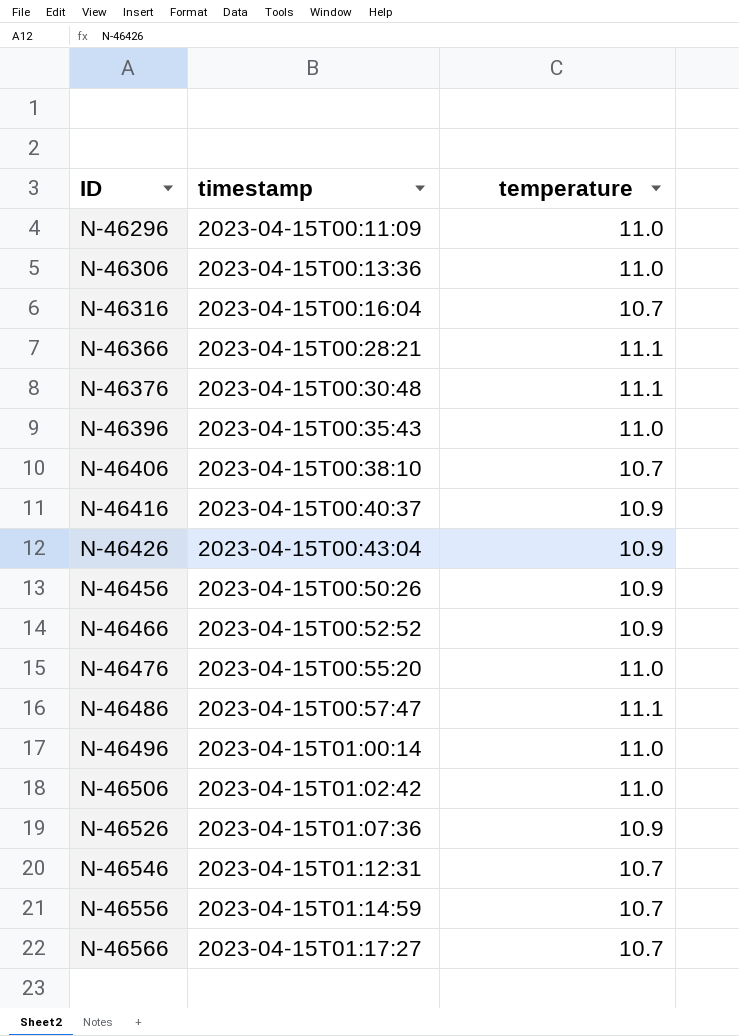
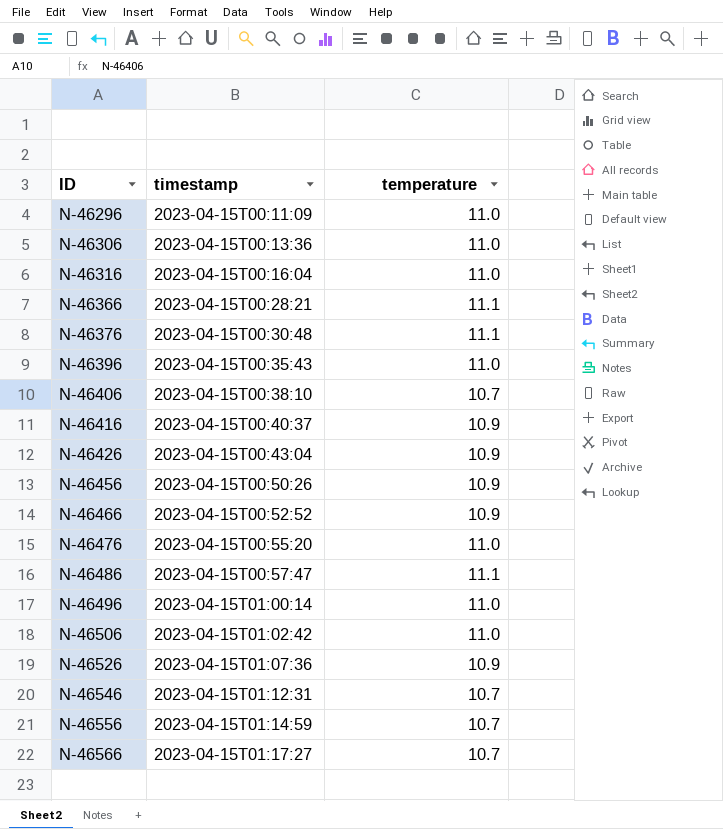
N-46316 | temperature: 10.7 -> 11.0

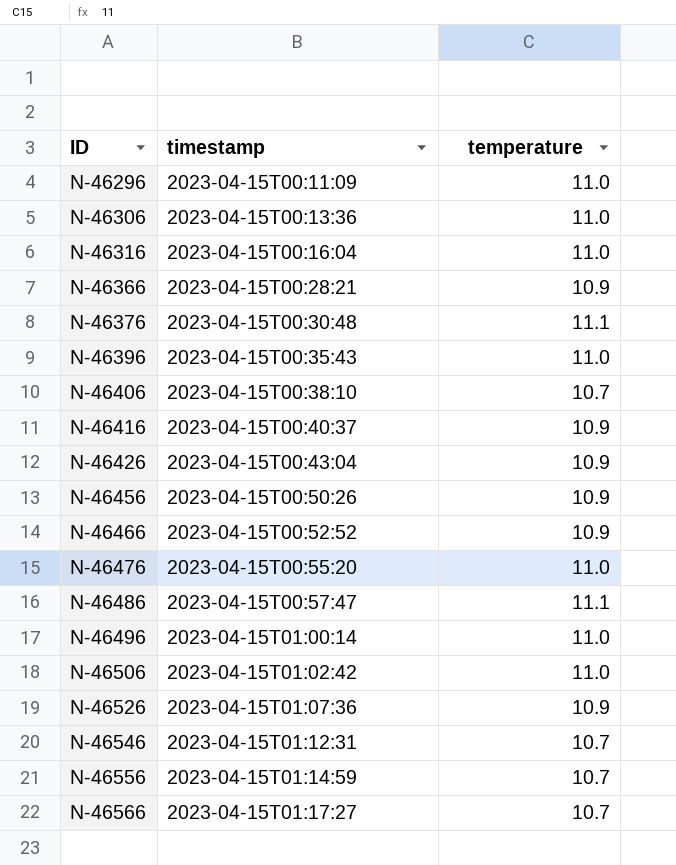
N-46366 | temperature: 11.1 -> 10.9

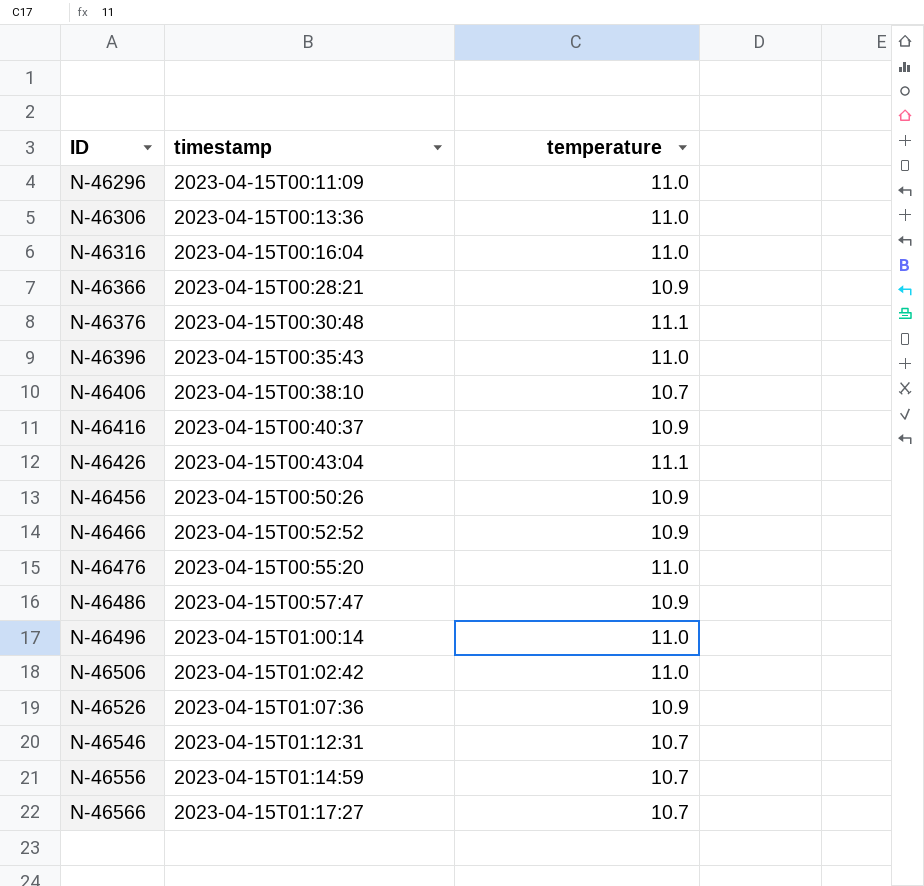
N-46426 | temperature: 10.9 -> 11.1
N-46486 | temperature: 11.1 -> 10.9

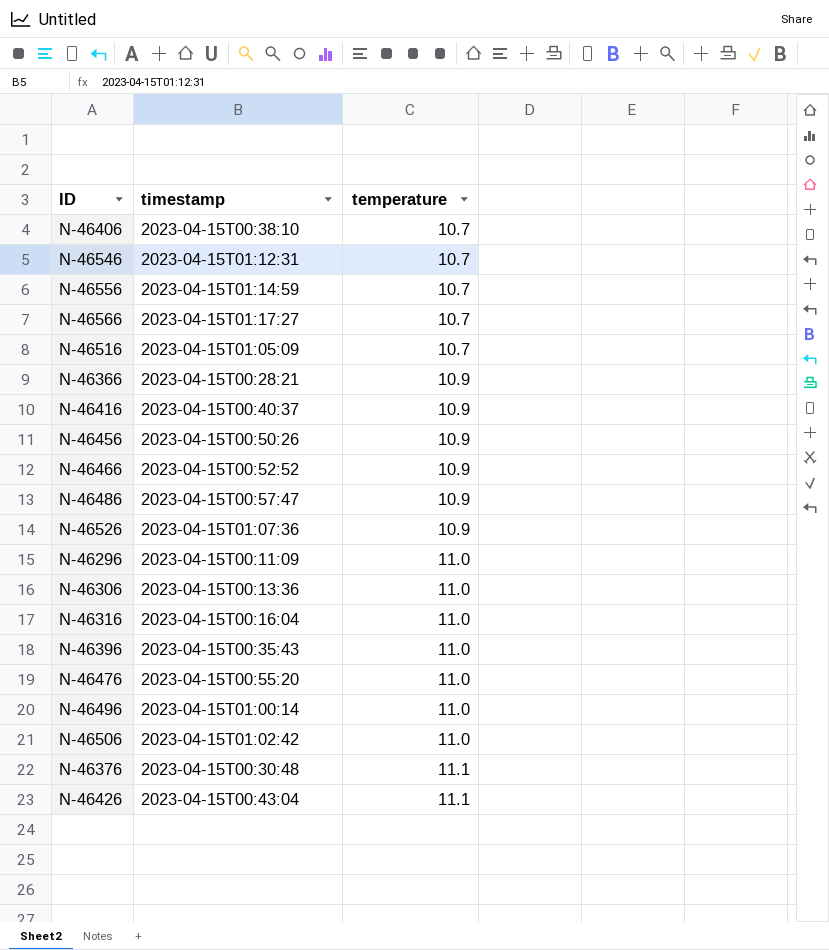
row order: ID ascending -> temperature ascending
row N-46516: none -> 2023-04-15T01:05:09 | 10.7

